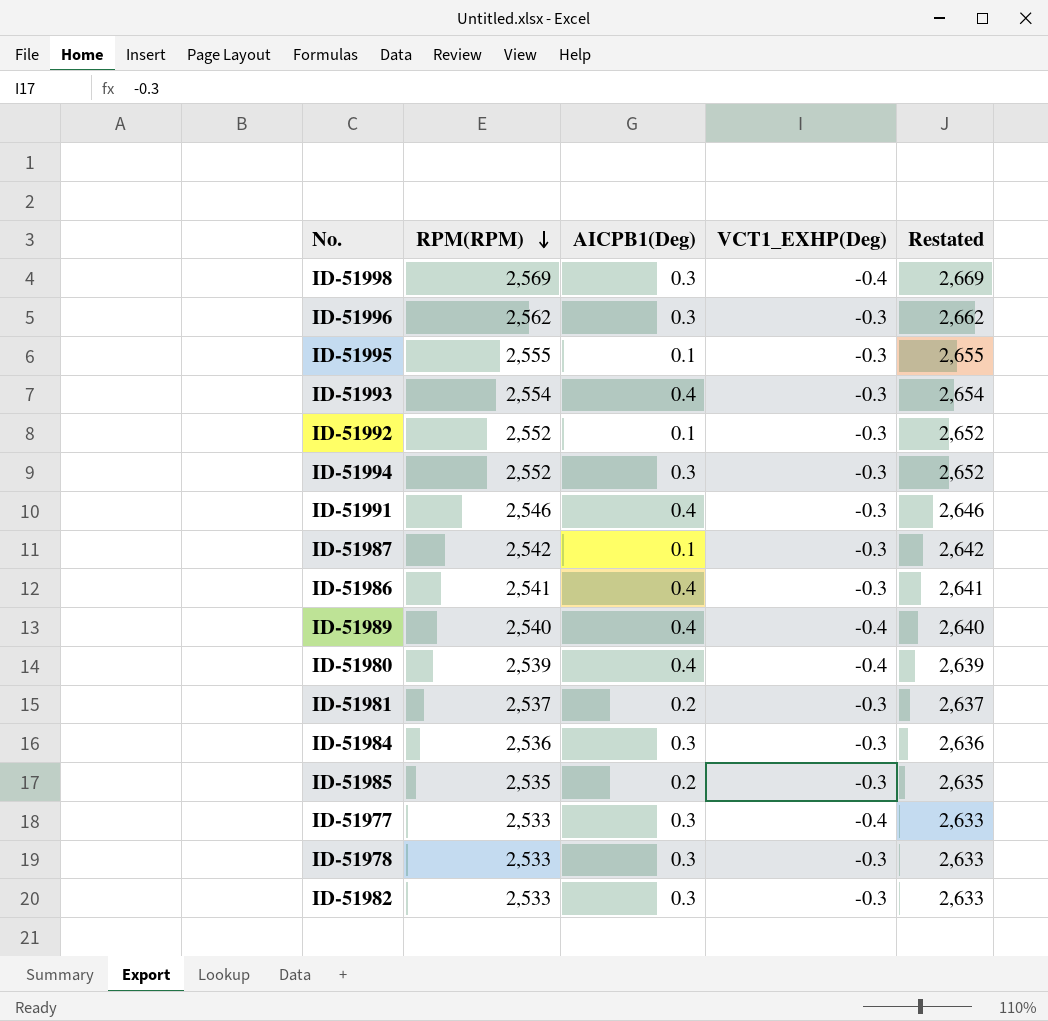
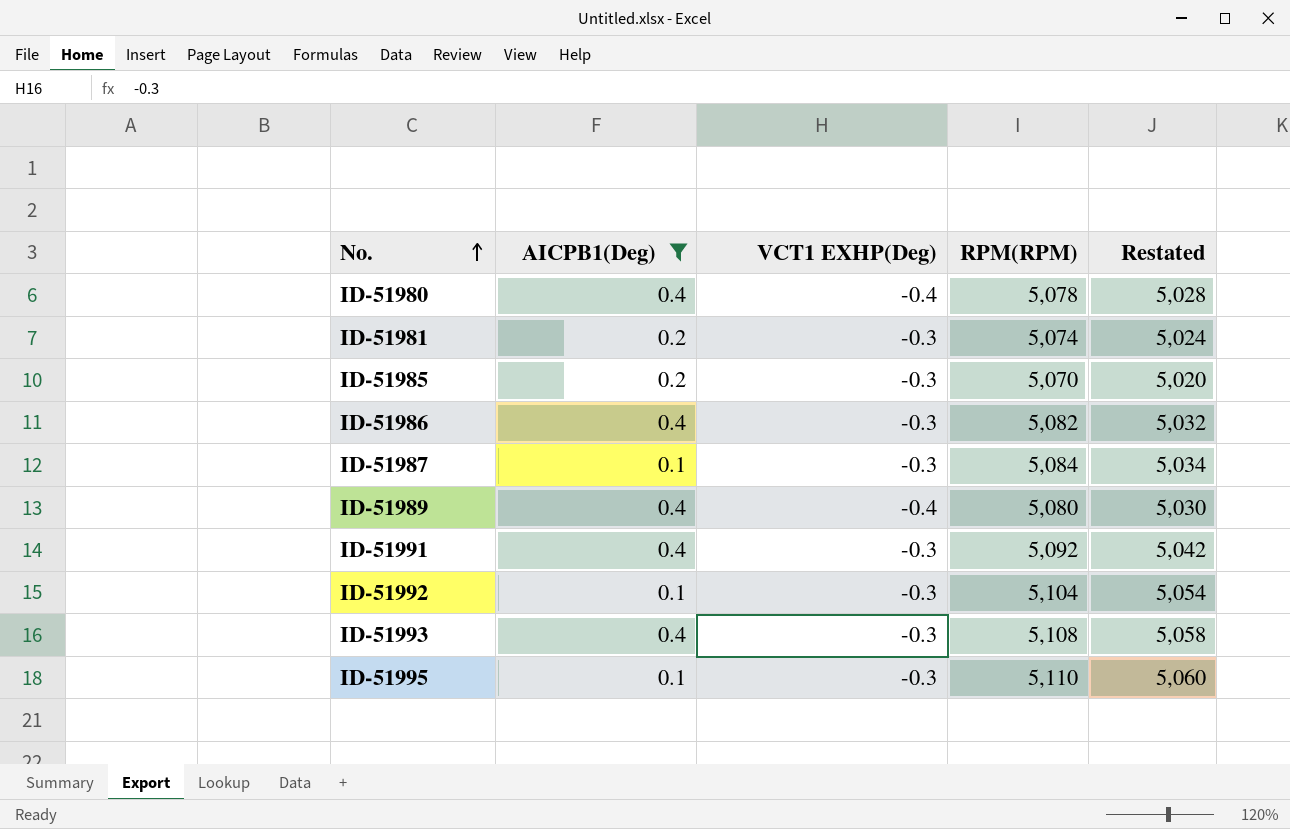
filter: none -> AICPB1(Deg) != 0.3
row order: RPM(RPM) descending -> No. ascending
column name: VCT1_EXHP(Deg) -> VCT1 EXHP(Deg)
column RPM(RPM) | position: 2 -> 4
column Restated | formula: [RPM(RPM)] + 100 -> [RPM(RPM)] - 50
ID-51980 | RPM(RPM): 2,539 -> 5,078
ID-51981 | RPM(RPM): 2,537 -> 5,074
ID-51985 | RPM(RPM): 2,535 -> 5,070
ID-51986 | RPM(RPM): 2,541 -> 5,082
ID-51987 | RPM(RPM): 2,542 -> 5,084
ID-51989 | RPM(RPM): 2,540 -> 5,080
ID-51991 | RPM(RPM): 2,546 -> 5,092
ID-51992 | RPM(RPM): 2,552 -> 5,104
ID-51993 | RPM(RPM): 2,554 -> 5,108
ID-51995 | RPM(RPM): 2,555 -> 5,110

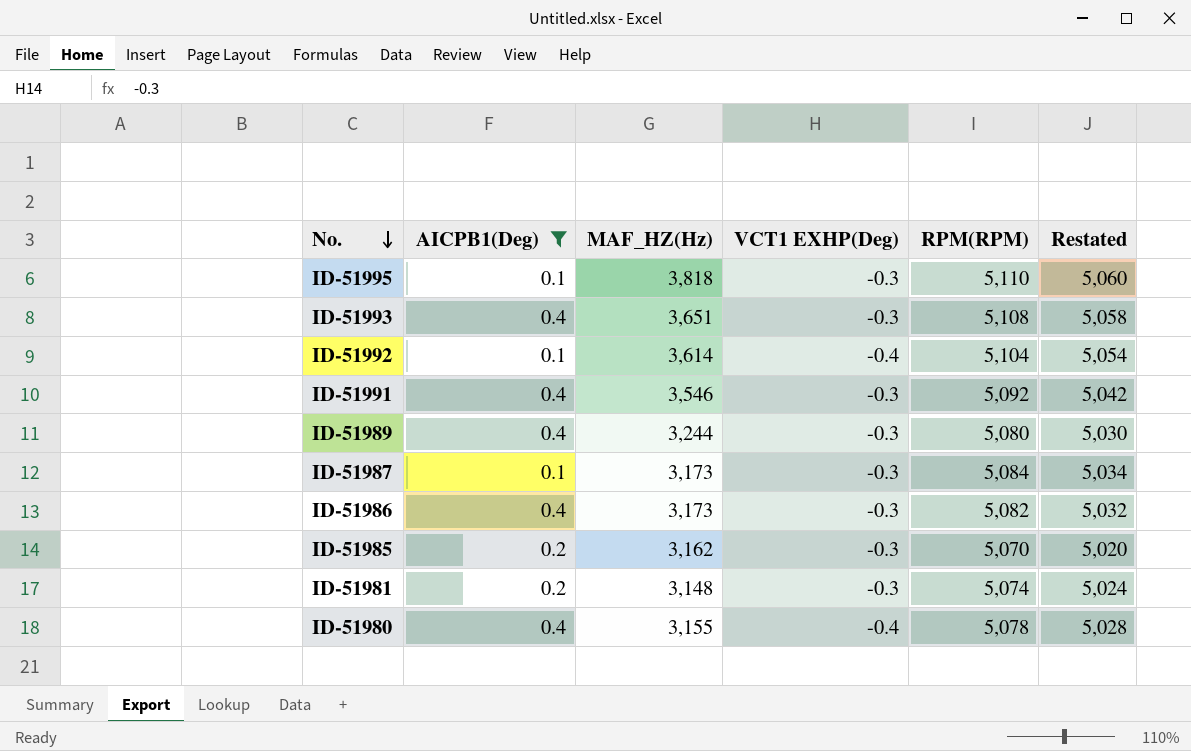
row order: No. ascending -> No. descending
column MAF_HZ(Hz) | position: none -> 3
ID-51992 | VCT1 EXHP(Deg): -0.3 -> -0.4
ID-51989 | VCT1 EXHP(Deg): -0.4 -> -0.3

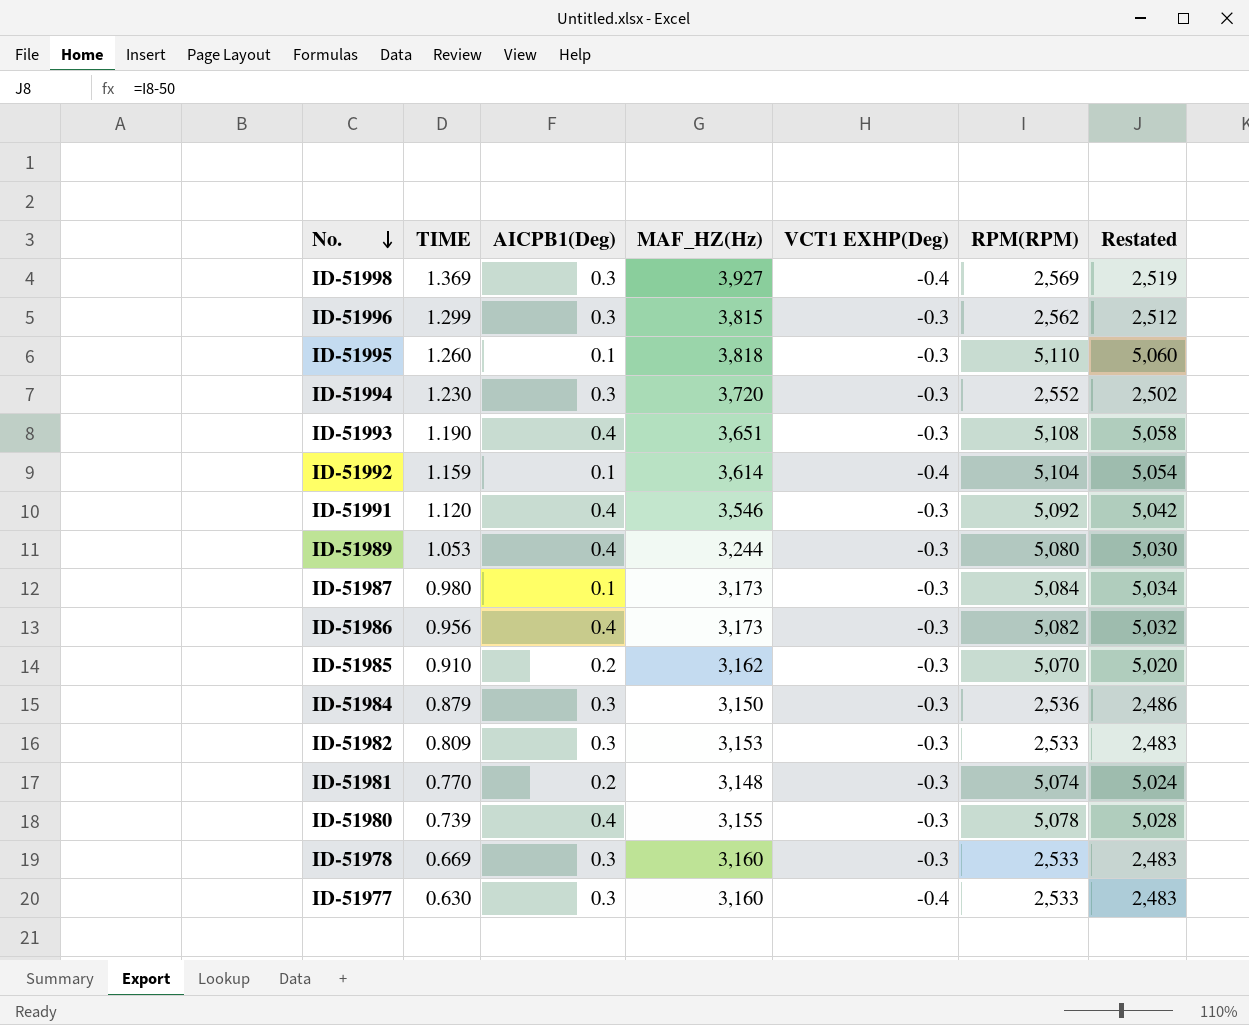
filter: AICPB1(Deg) != 0.3 -> none
column TIME | position: none -> 2
ID-51980 | VCT1 EXHP(Deg): -0.4 -> -0.3

